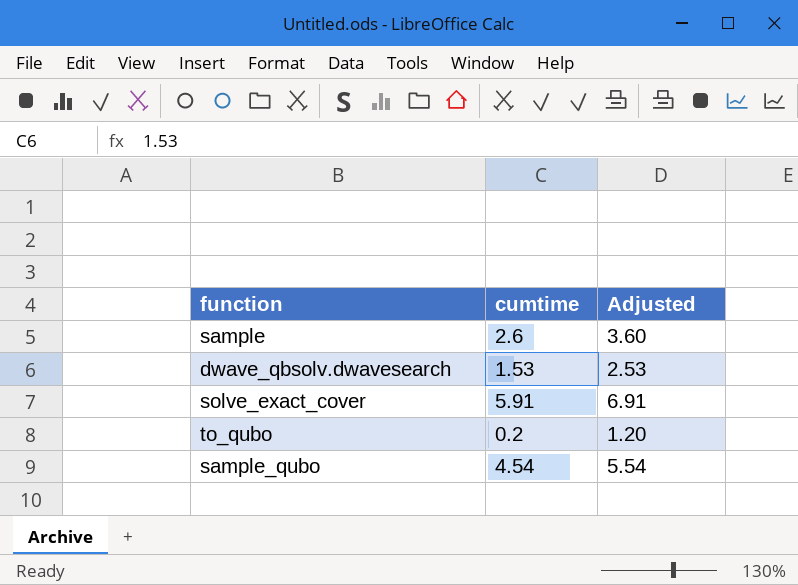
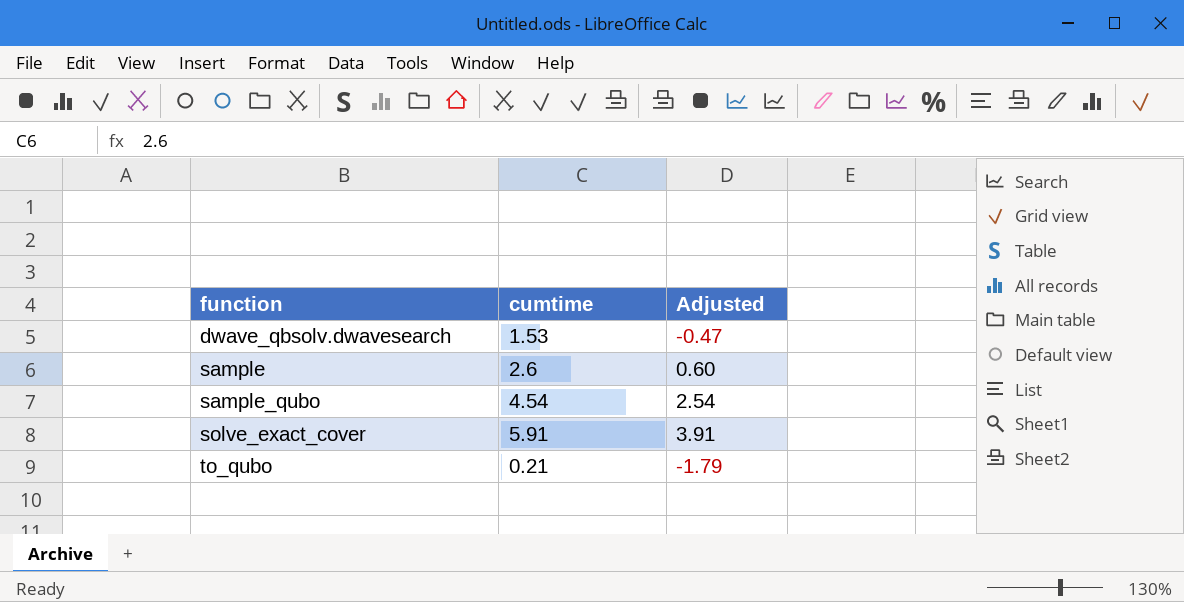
row order: none -> function ascending
column Adjusted | formula: [cumtime] + 1 -> [cumtime] - 2
to_qubo | cumtime: 0.2 -> 0.21

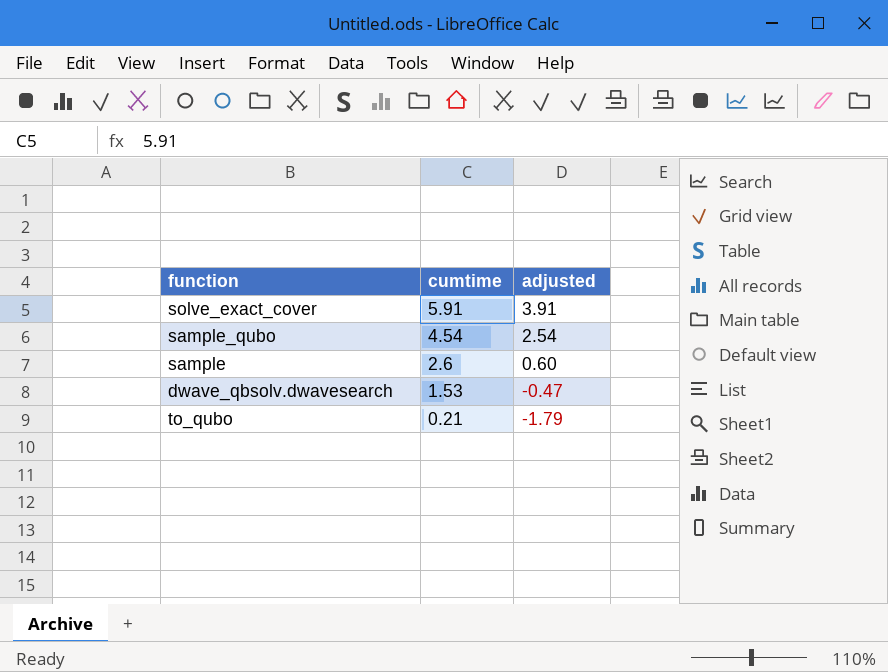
row order: function ascending -> cumtime descending
column name: Adjusted -> adjusted

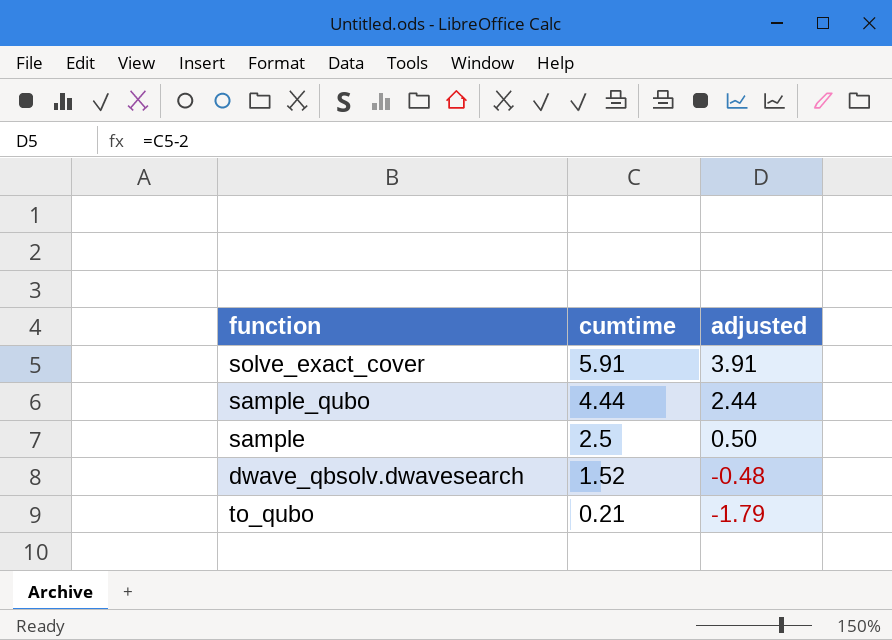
sample_qubo | cumtime: 4.54 -> 4.44
sample_qubo | adjusted: 2.54 -> 2.44
sample | cumtime: 2.6 -> 2.5
sample | adjusted: 0.60 -> 0.50
dwave_qbsolv.dwavesearch | cumtime: 1.53 -> 1.52
dwave_qbsolv.dwavesearch | adjusted: -0.47 -> -0.48

